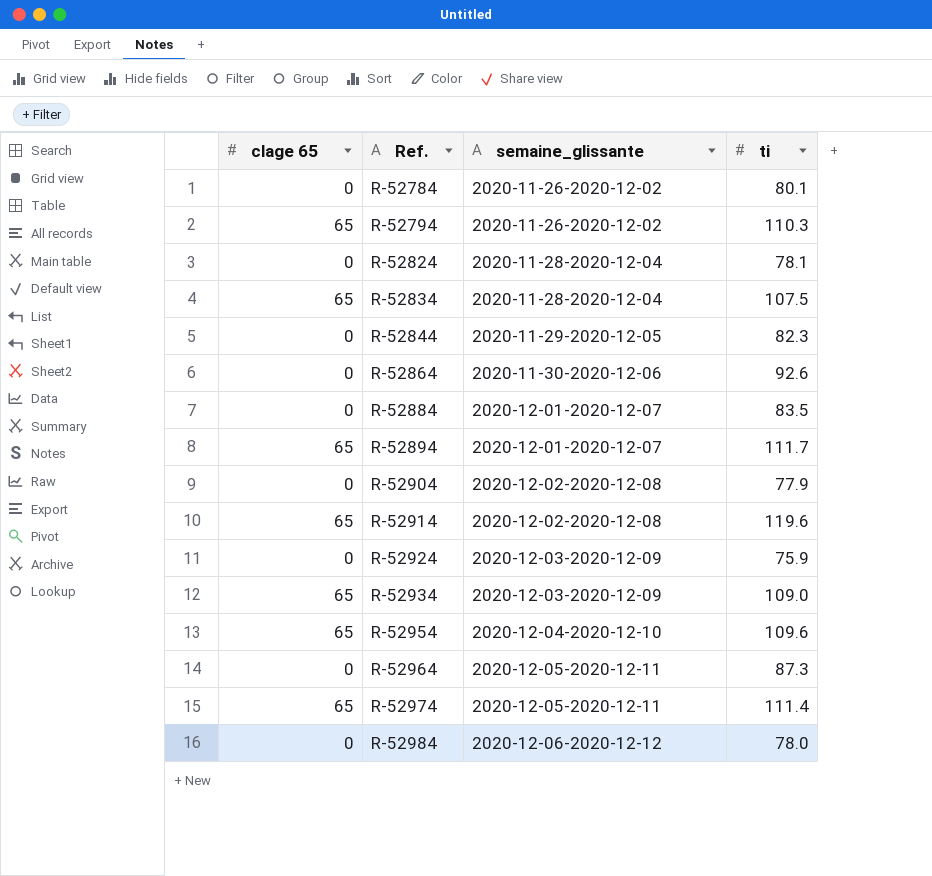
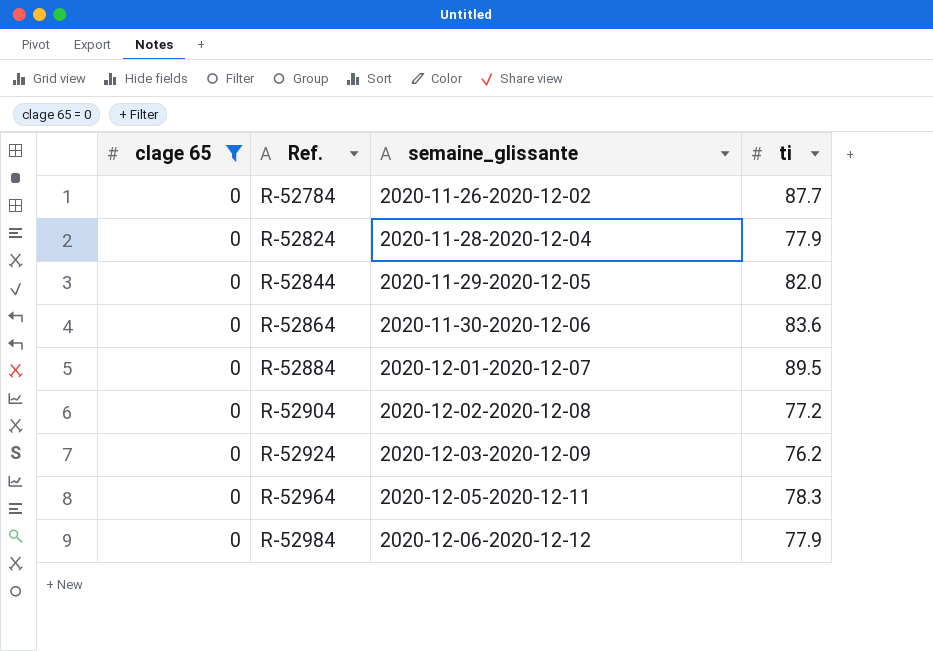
filter: none -> clage 65 = 0
R-52784 | ti: 80.1 -> 87.7
R-52824 | ti: 78.1 -> 77.9
R-52844 | ti: 82.3 -> 82.0
R-52864 | ti: 92.6 -> 83.6
R-52884 | ti: 83.5 -> 89.5
R-52904 | ti: 77.9 -> 77.2
R-52924 | ti: 75.9 -> 76.2
R-52964 | ti: 87.3 -> 78.3
R-52984 | ti: 78.0 -> 77.9

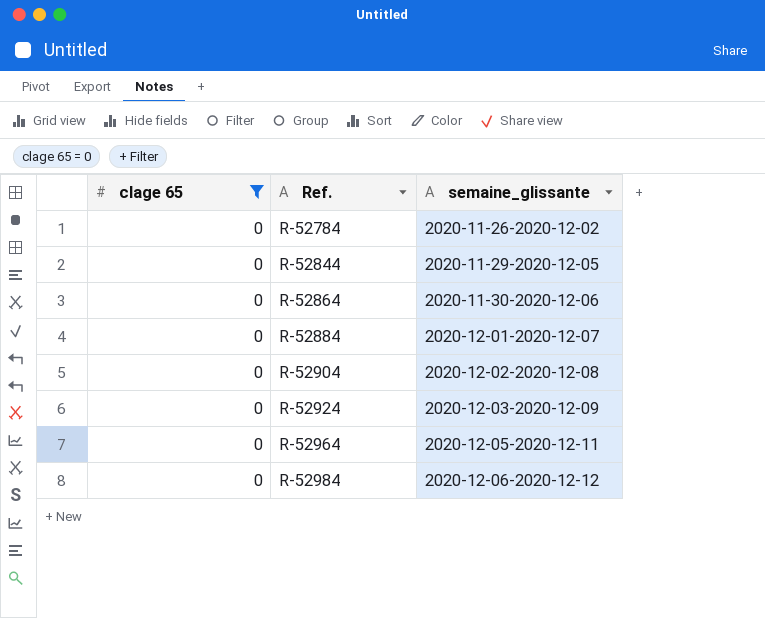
column ti | position: 4 -> none
row R-52824: 0 | 2020-11-28-2020-12-04 | 77.9 -> none

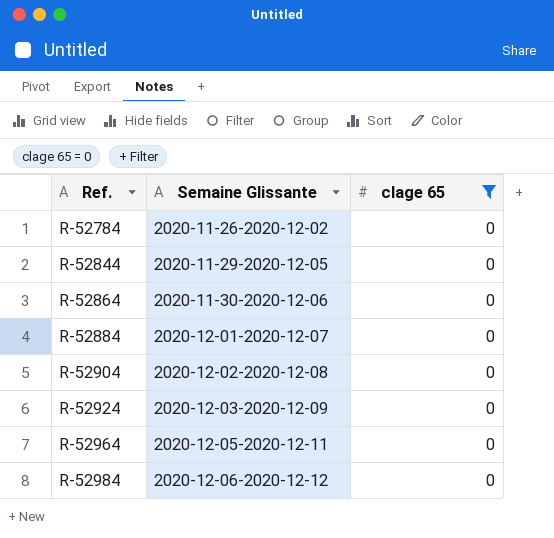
column name: semaine_glissante -> Semaine Glissante
column clage 65 | position: 1 -> 3

